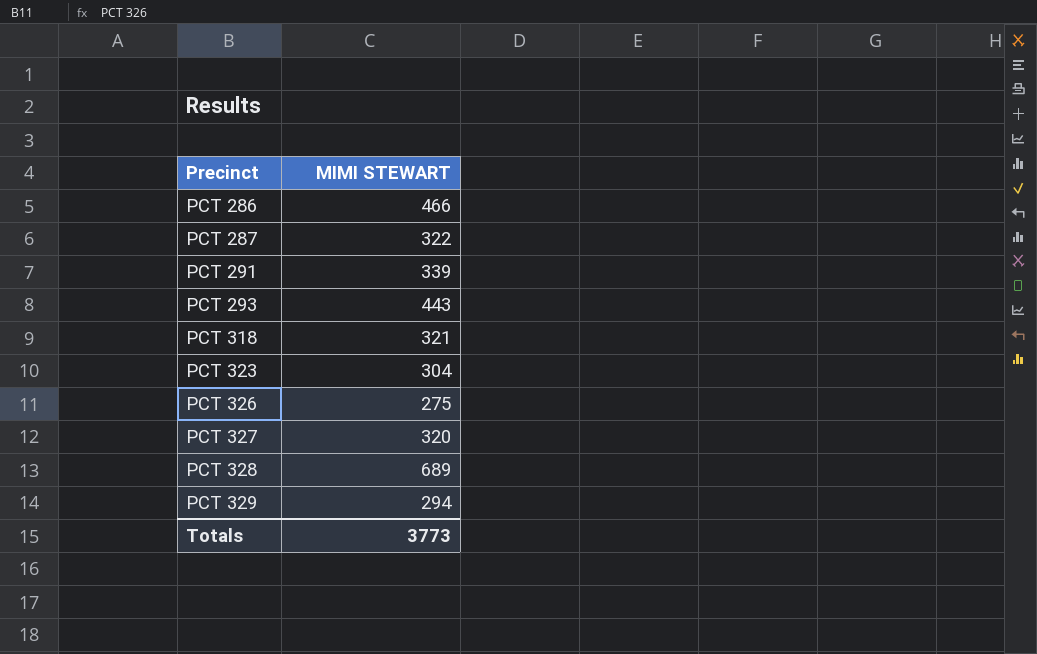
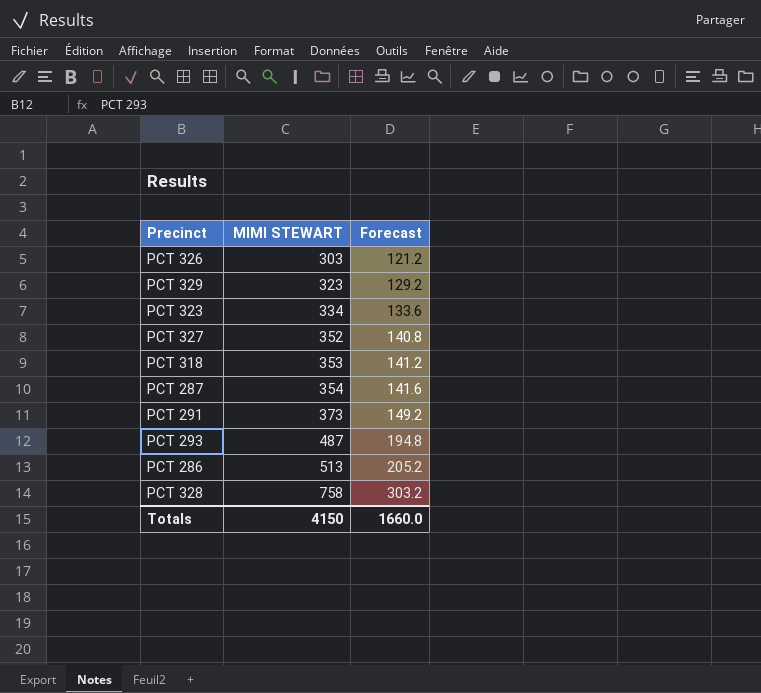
row order: Precinct ascending -> MIMI STEWART ascending
column Forecast | formula: none -> [MIMI STEWART] * 0.4
PCT 326 | MIMI STEWART: 275 -> 303
PCT 329 | MIMI STEWART: 294 -> 323
PCT 323 | MIMI STEWART: 304 -> 334
PCT 327 | MIMI STEWART: 320 -> 352
PCT 318 | MIMI STEWART: 321 -> 353
PCT 287 | MIMI STEWART: 322 -> 354
PCT 291 | MIMI STEWART: 339 -> 373
PCT 293 | MIMI STEWART: 443 -> 487
PCT 286 | MIMI STEWART: 466 -> 513
PCT 328 | MIMI STEWART: 689 -> 758
Totals | MIMI STEWART: 3773 -> 4150

